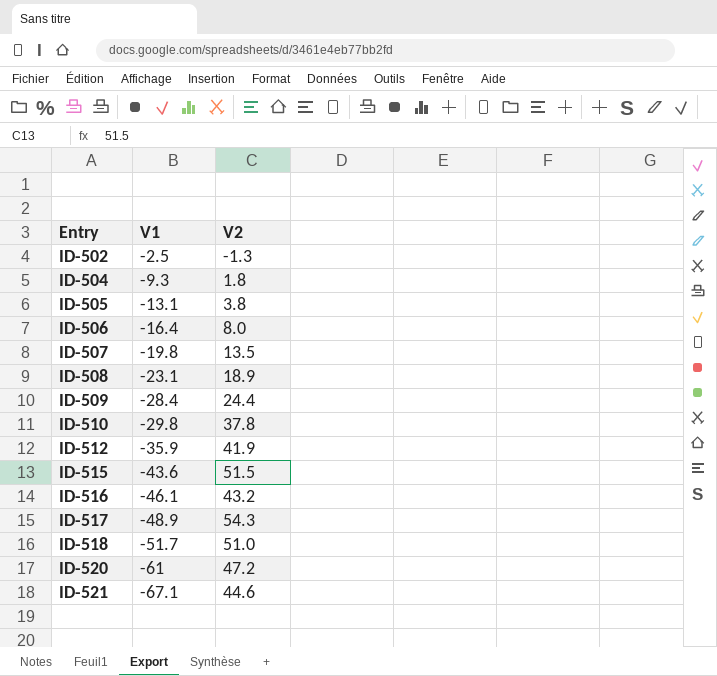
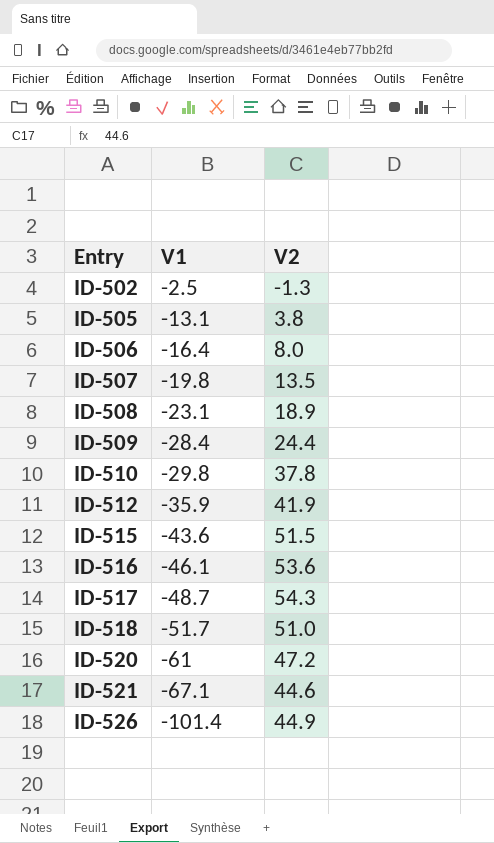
row ID-504: -9.3 | 1.8 -> none
ID-516 | V2: 43.2 -> 53.6
ID-517 | V1: -48.9 -> -48.7
row ID-526: none -> -101.4 | 44.9

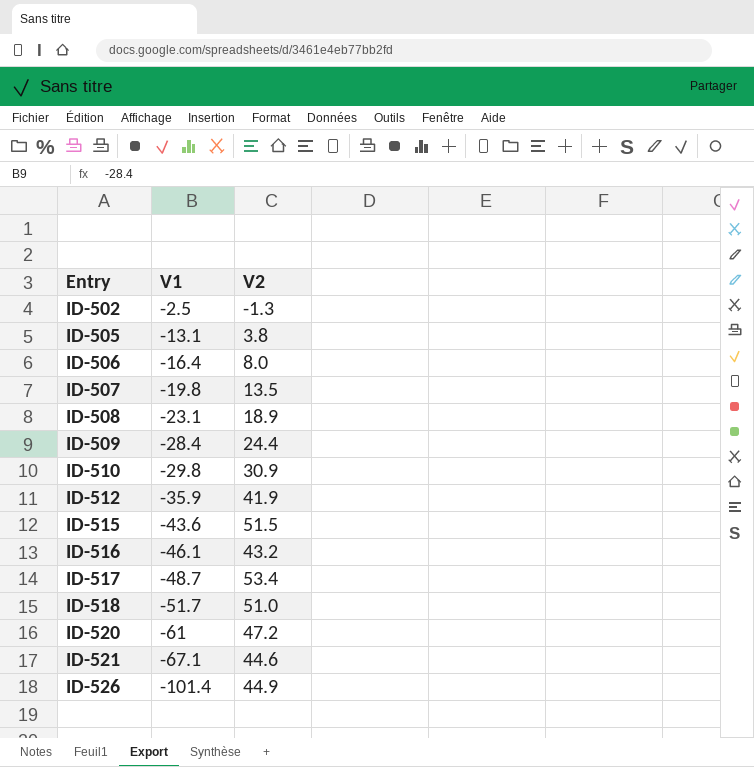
ID-510 | V2: 37.8 -> 30.9
ID-516 | V2: 53.6 -> 43.2
ID-517 | V2: 54.3 -> 53.4

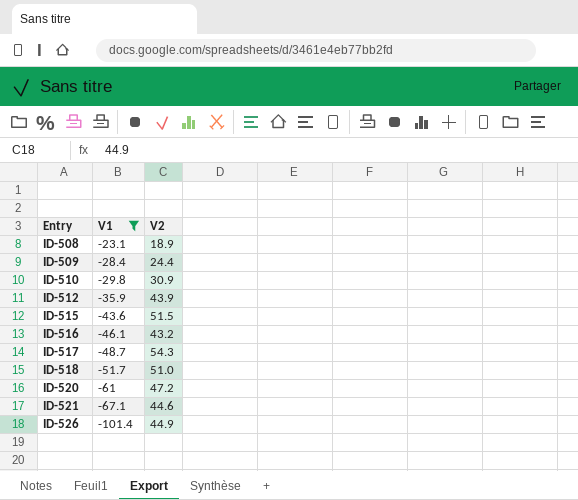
filter: none -> V1 <= -23.1
ID-512 | V2: 41.9 -> 43.9
ID-517 | V2: 53.4 -> 54.3

